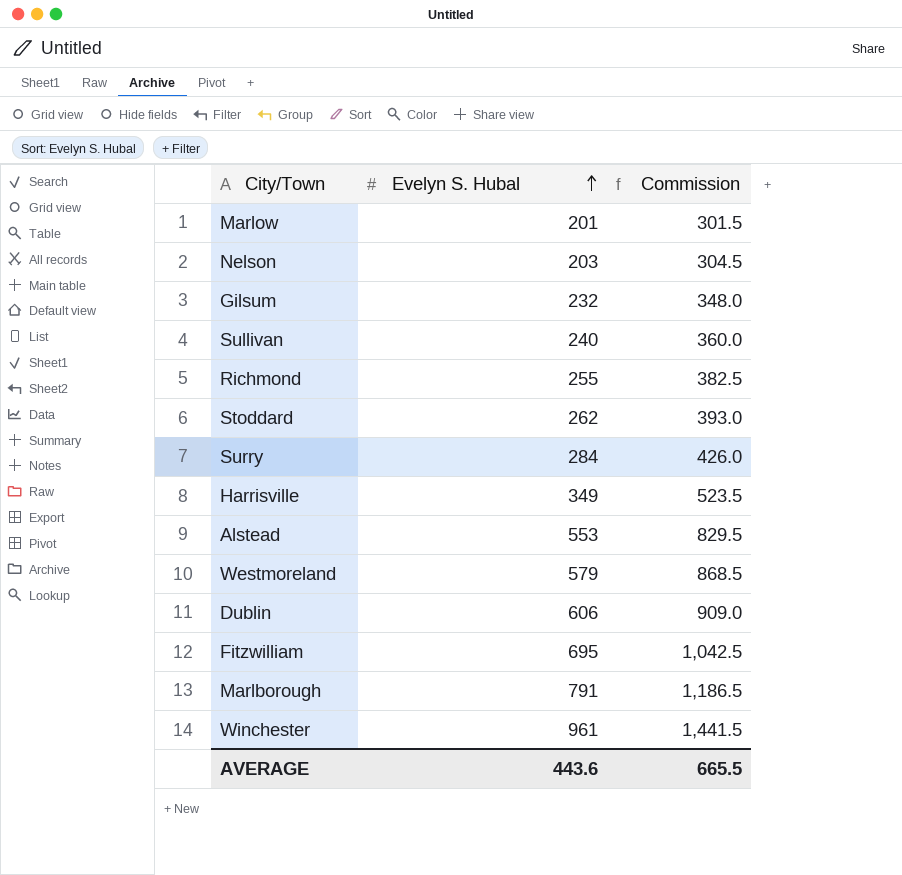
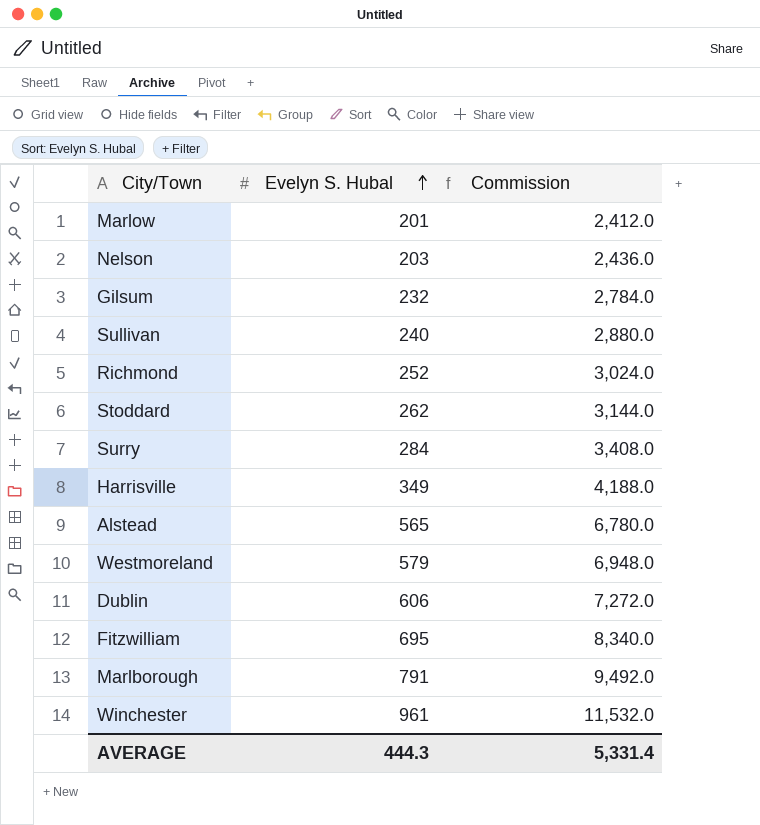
column Commission | formula: [Evelyn S. Hubal] * 1.5 -> [Evelyn S. Hubal] * 12
Richmond | Evelyn S. Hubal: 255 -> 252
Alstead | Evelyn S. Hubal: 553 -> 565
AVERAGE | Evelyn S. Hubal: 443.6 -> 444.3
AVERAGE | Commission: 665.5 -> 5,331.4

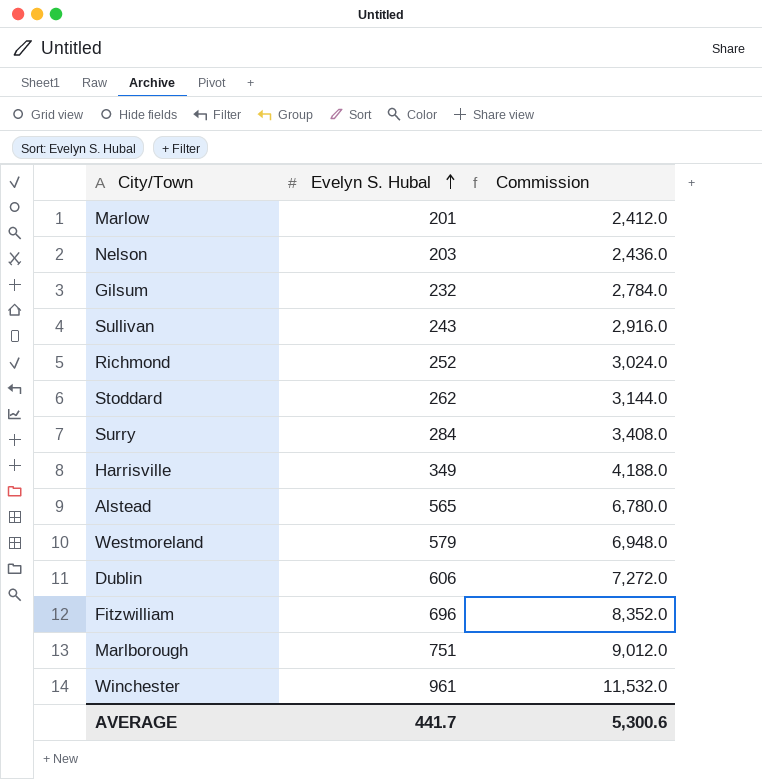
Sullivan | Evelyn S. Hubal: 240 -> 243
Sullivan | Commission: 2,880.0 -> 2,916.0
Fitzwilliam | Evelyn S. Hubal: 695 -> 696
Fitzwilliam | Commission: 8,340.0 -> 8,352.0
Marlborough | Evelyn S. Hubal: 791 -> 751
Marlborough | Commission: 9,492.0 -> 9,012.0
AVERAGE | Evelyn S. Hubal: 444.3 -> 441.7
AVERAGE | Commission: 5,331.4 -> 5,300.6

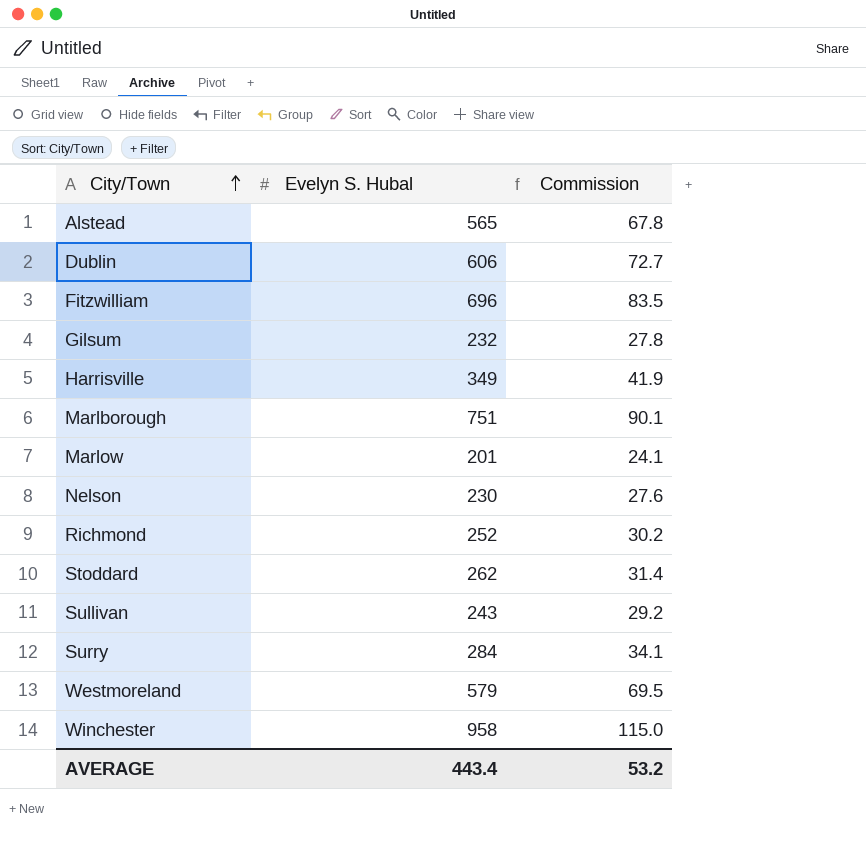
row order: Evelyn S. Hubal ascending -> City/Town ascending
column Commission | formula: [Evelyn S. Hubal] * 12 -> [Evelyn S. Hubal] * 0.12
Nelson | Evelyn S. Hubal: 203 -> 230
Winchester | Evelyn S. Hubal: 961 -> 958
AVERAGE | Evelyn S. Hubal: 441.7 -> 443.4
AVERAGE | Commission: 5,300.6 -> 53.2

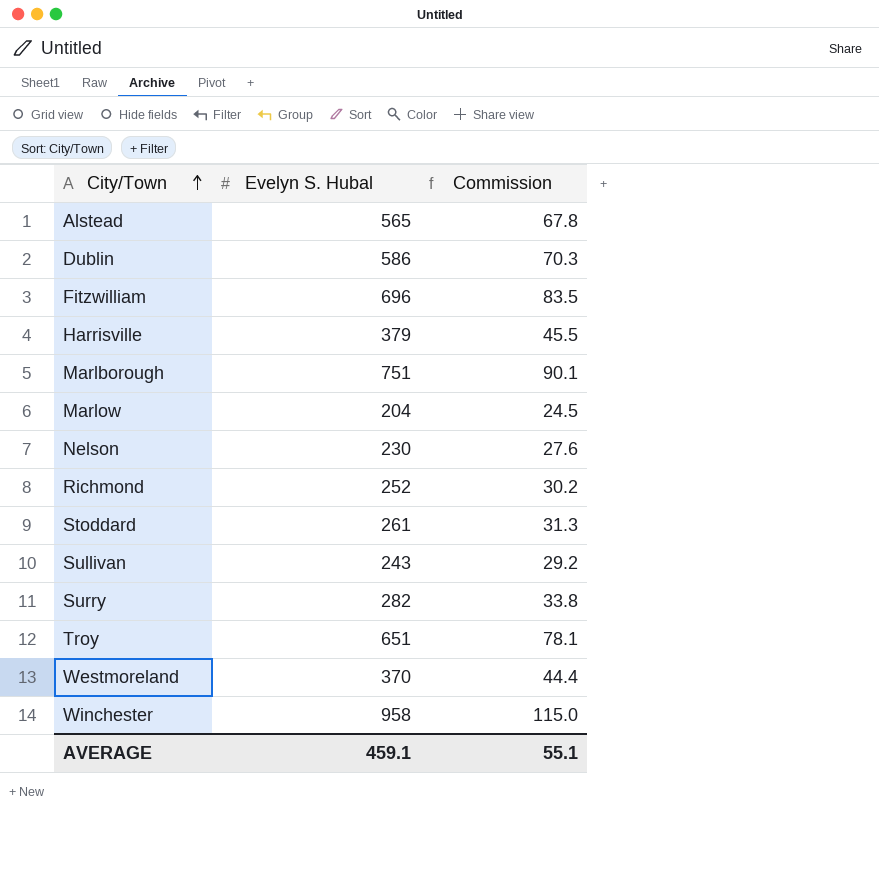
row Gilsum: 232 | 27.8 -> none
Dublin | Evelyn S. Hubal: 606 -> 586
Dublin | Commission: 72.7 -> 70.3
Harrisville | Evelyn S. Hubal: 349 -> 379
Harrisville | Commission: 41.9 -> 45.5
Marlow | Evelyn S. Hubal: 201 -> 204
Marlow | Commission: 24.1 -> 24.5
Stoddard | Evelyn S. Hubal: 262 -> 261
Stoddard | Commission: 31.4 -> 31.3
Surry | Evelyn S. Hubal: 284 -> 282
Surry | Commission: 34.1 -> 33.8
row Troy: none -> 651 | 78.1
Westmoreland | Evelyn S. Hubal: 579 -> 370
Westmoreland | Commission: 69.5 -> 44.4
AVERAGE | Evelyn S. Hubal: 443.4 -> 459.1
AVERAGE | Commission: 53.2 -> 55.1

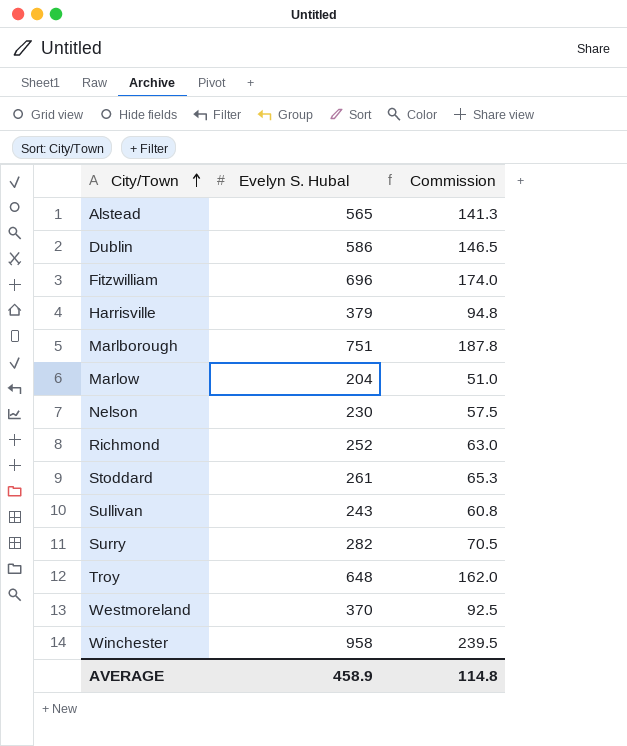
column Commission | formula: [Evelyn S. Hubal] * 0.12 -> [Evelyn S. Hubal] * 0.25
Troy | Evelyn S. Hubal: 651 -> 648
AVERAGE | Evelyn S. Hubal: 459.1 -> 458.9
AVERAGE | Commission: 55.1 -> 114.8

